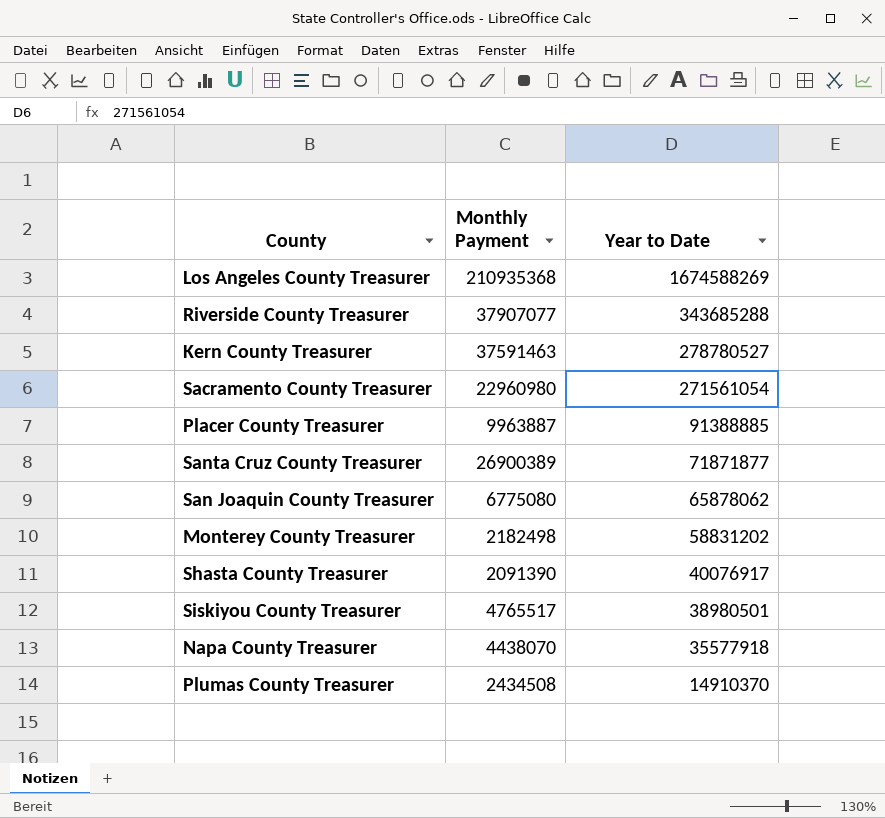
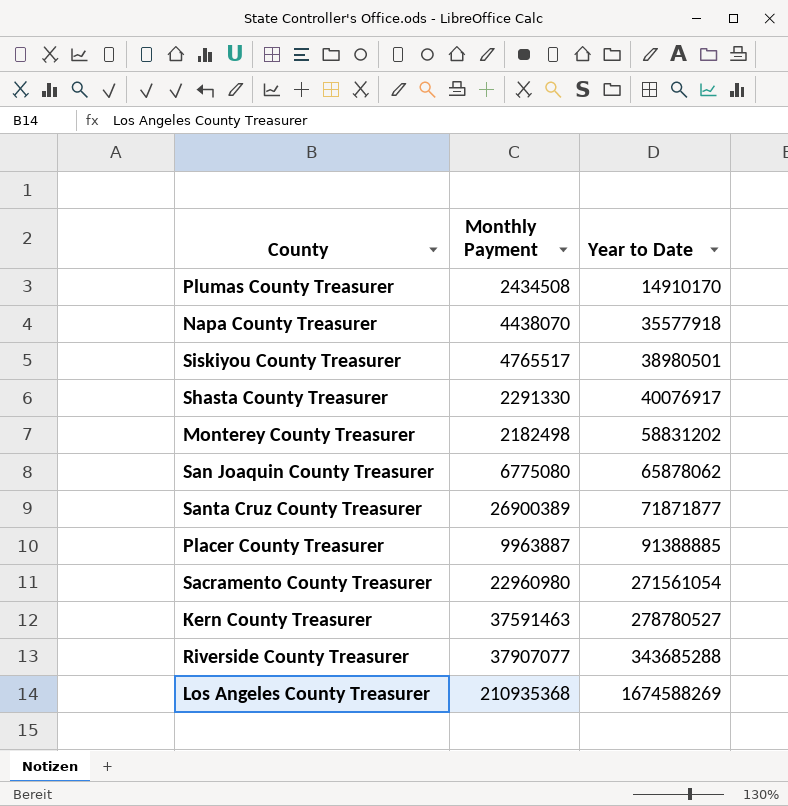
row order: Year to Date descending -> Year to Date ascending
Plumas County Treasurer | Year to Date: 14910370 -> 14910170
Shasta County Treasurer | Monthly Payment: 2091390 -> 2291330

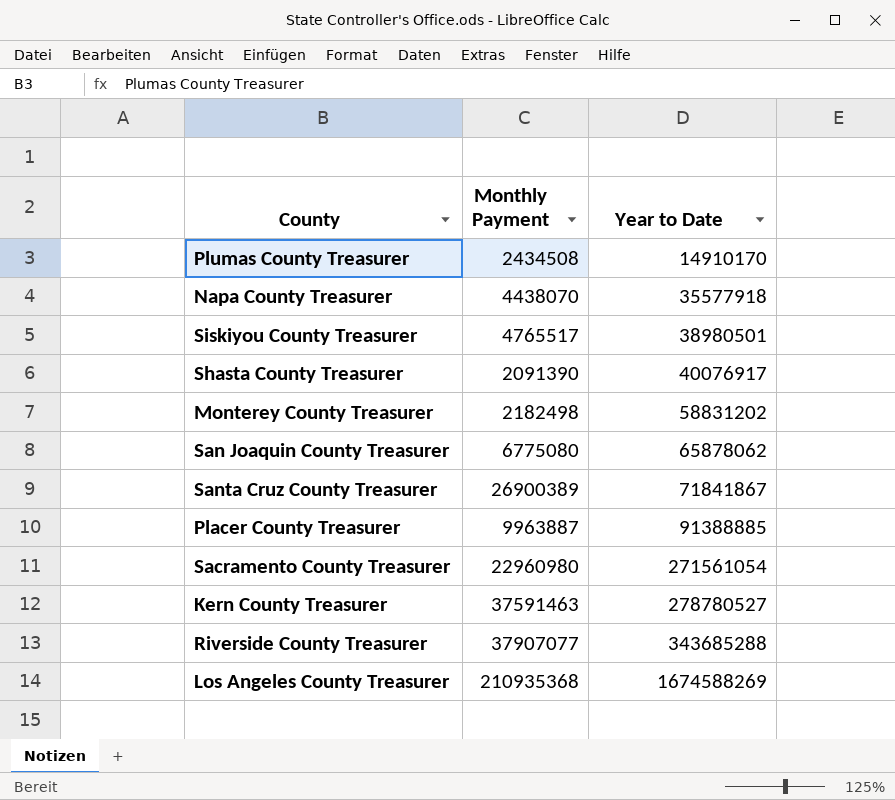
Shasta County Treasurer | Monthly Payment: 2291330 -> 2091390
Santa Cruz County Treasurer | Year to Date: 71871877 -> 71841867

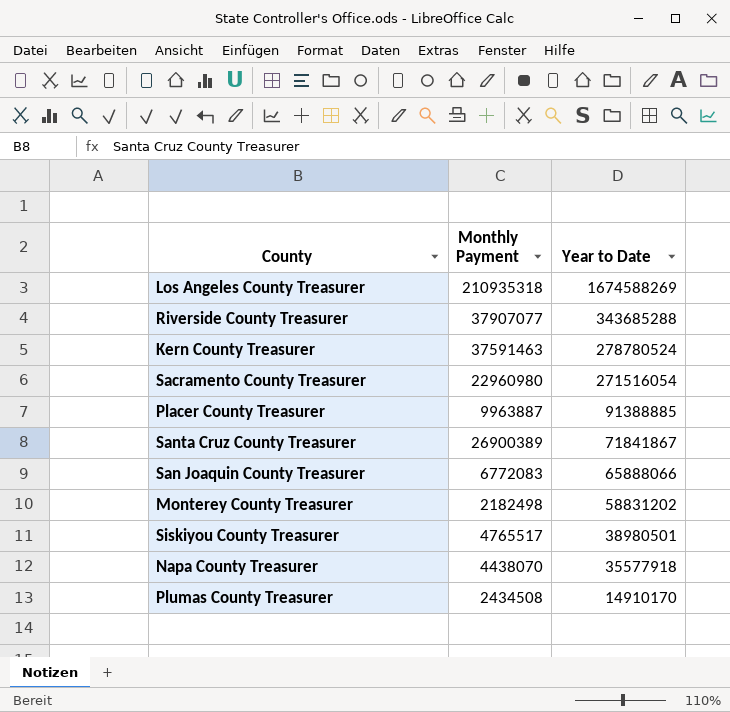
row order: Year to Date ascending -> Year to Date descending
row Shasta County Treasurer: 2091390 | 40076917 -> none
Los Angeles County Treasurer | Monthly Payment: 210935368 -> 210935318
Kern County Treasurer | Year to Date: 278780527 -> 278780524
Sacramento County Treasurer | Year to Date: 271561054 -> 271516054
San Joaquin County Treasurer | Monthly Payment: 6775080 -> 6772083
San Joaquin County Treasurer | Year to Date: 65878062 -> 65888066

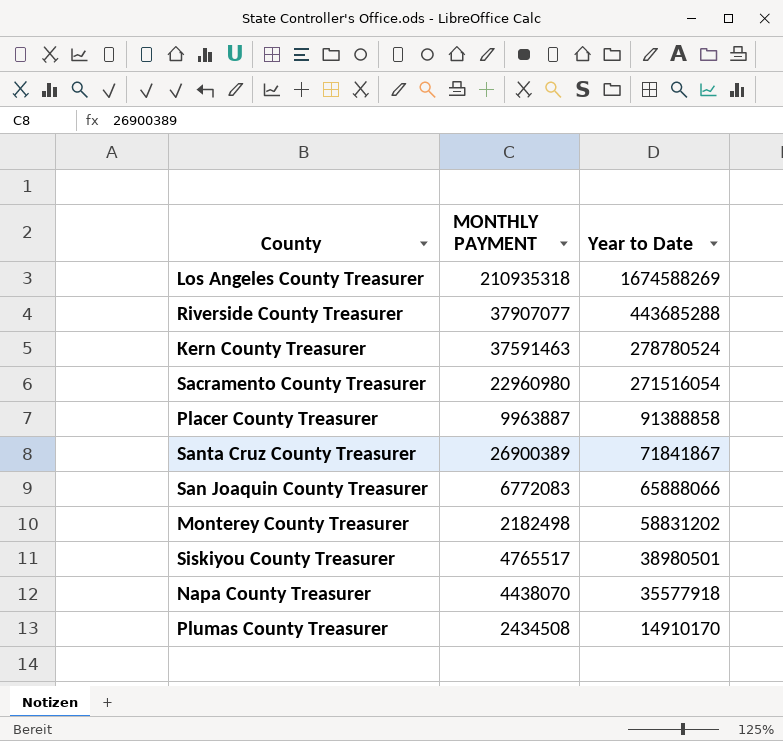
column name: Monthly Payment -> MONTHLY PAYMENT
Riverside County Treasurer | Year to Date: 343685288 -> 443685288
Placer County Treasurer | Year to Date: 91388885 -> 91388858

